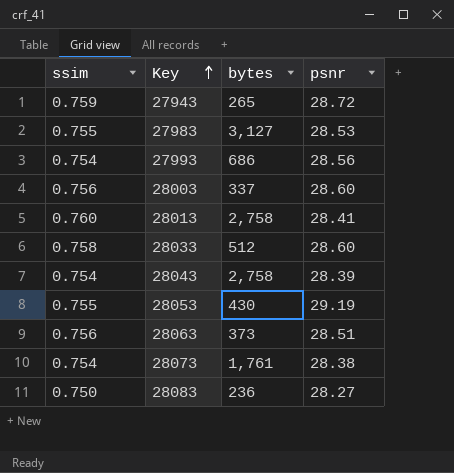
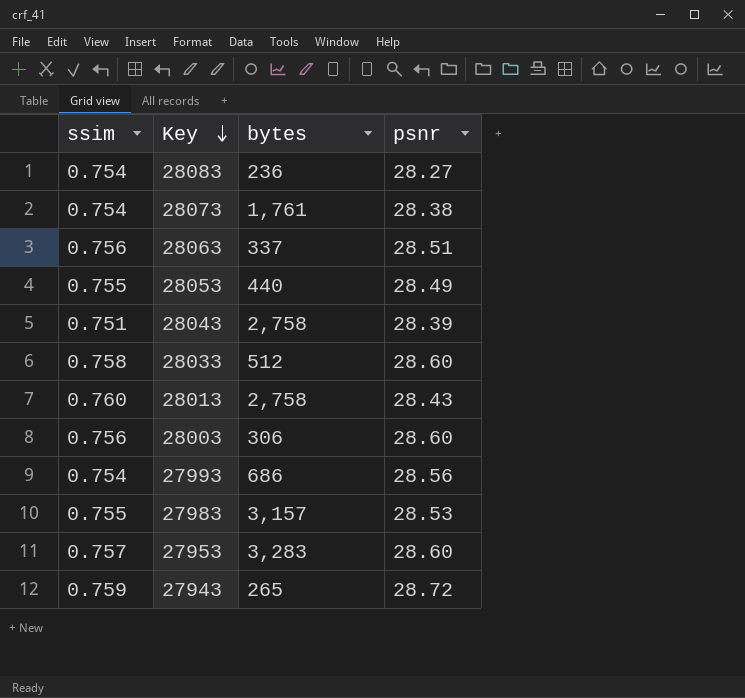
row order: Key ascending -> Key descending
28083 | ssim: 0.750 -> 0.754
28063 | bytes: 373 -> 337
28053 | bytes: 430 -> 440
28053 | psnr: 29.19 -> 28.49
28043 | ssim: 0.754 -> 0.751
28013 | psnr: 28.41 -> 28.43
28003 | bytes: 337 -> 306
27983 | bytes: 3,127 -> 3,157
row 27953: none -> 0.757 | 3,283 | 28.60

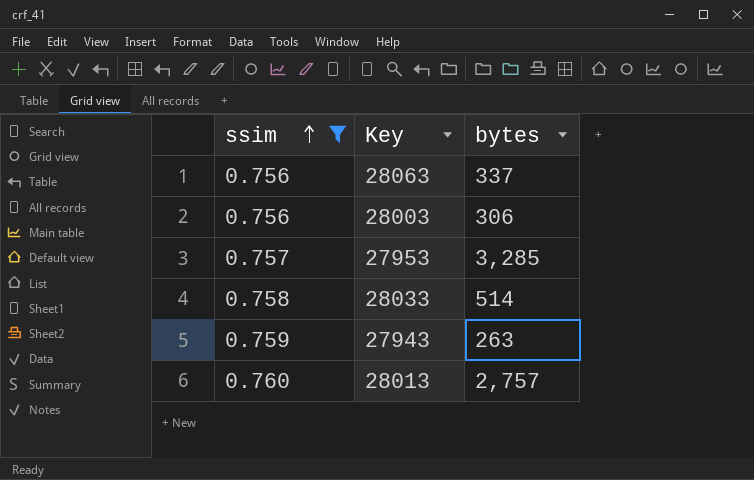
filter: none -> ssim >= 0.756
row order: Key descending -> ssim ascending
column psnr | position: 4 -> none
27953 | bytes: 3,283 -> 3,285
28033 | bytes: 512 -> 514
27943 | bytes: 265 -> 263
28013 | bytes: 2,758 -> 2,757

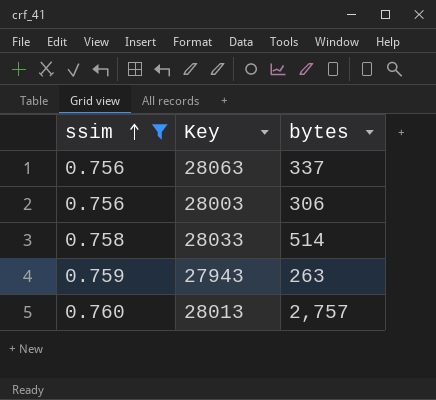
row 27953: 0.757 | 3,285 -> none

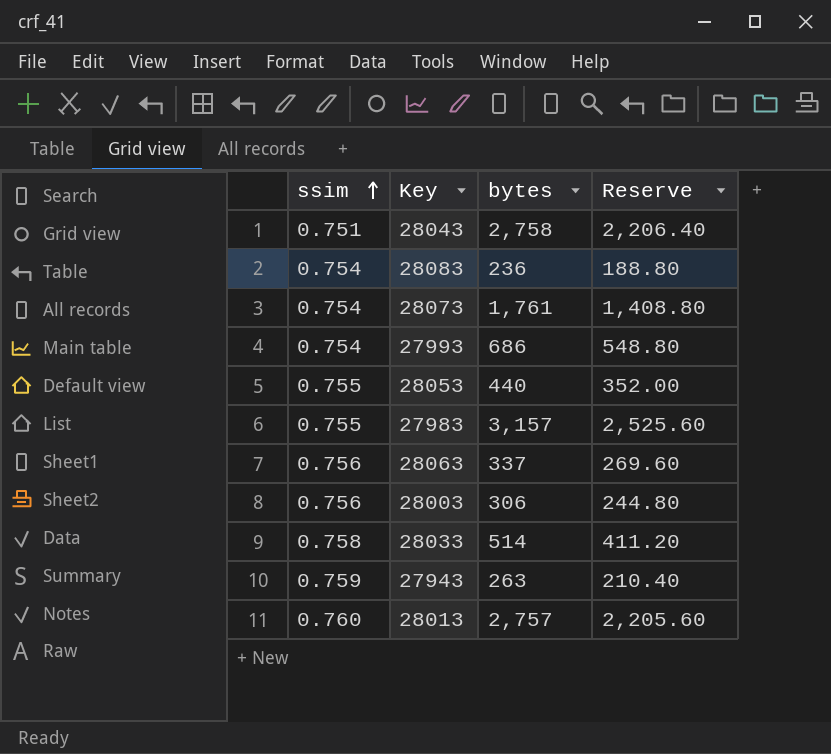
filter: ssim >= 0.756 -> none
column Reserve | formula: none -> [bytes] * 0.8

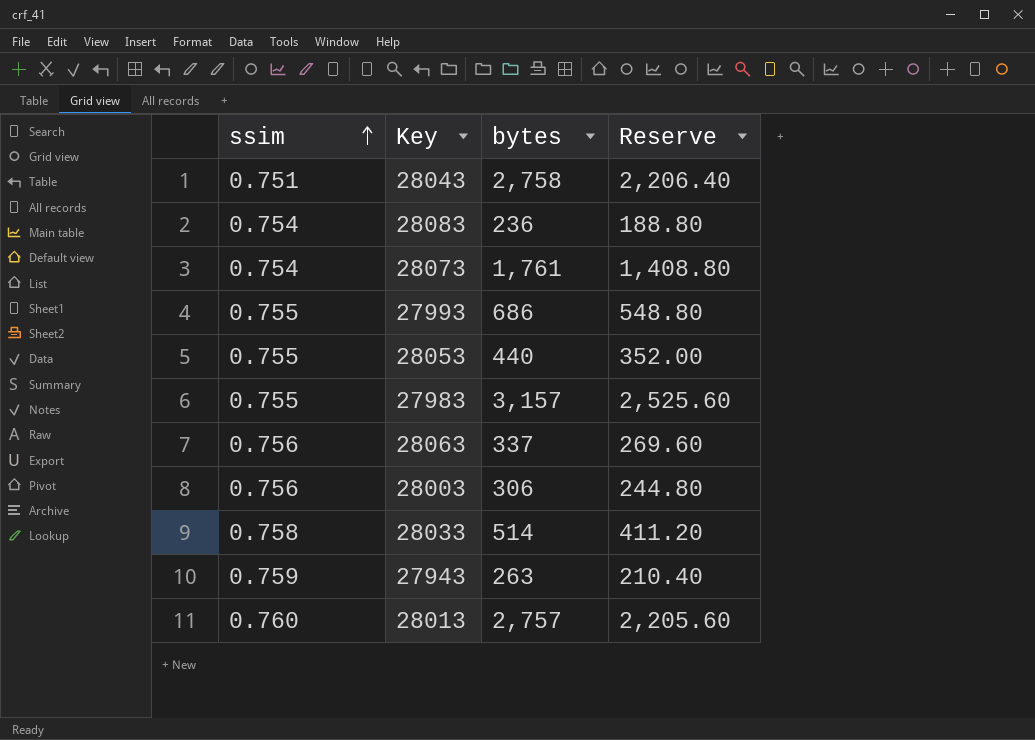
27993 | ssim: 0.754 -> 0.755

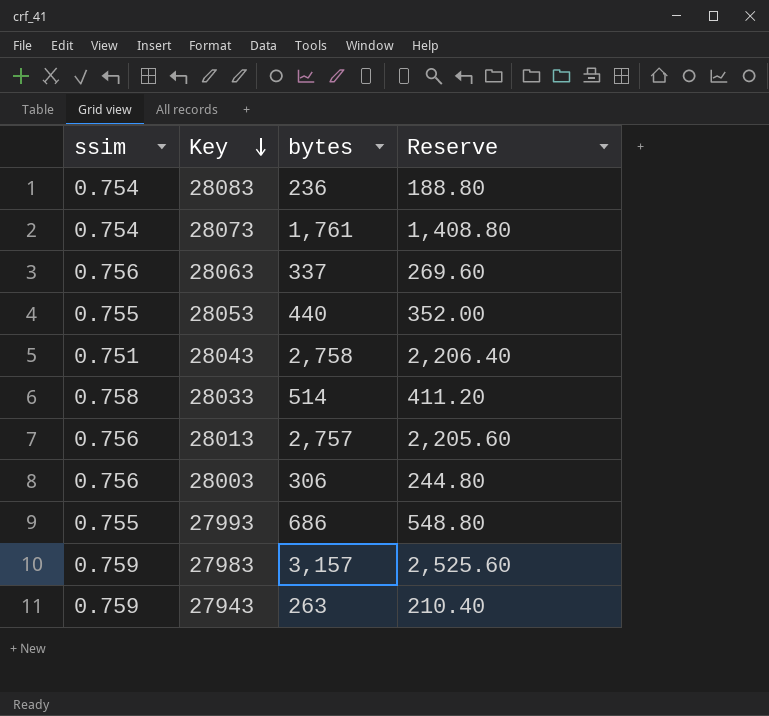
row order: ssim ascending -> Key descending
28013 | ssim: 0.760 -> 0.756
27983 | ssim: 0.755 -> 0.759

